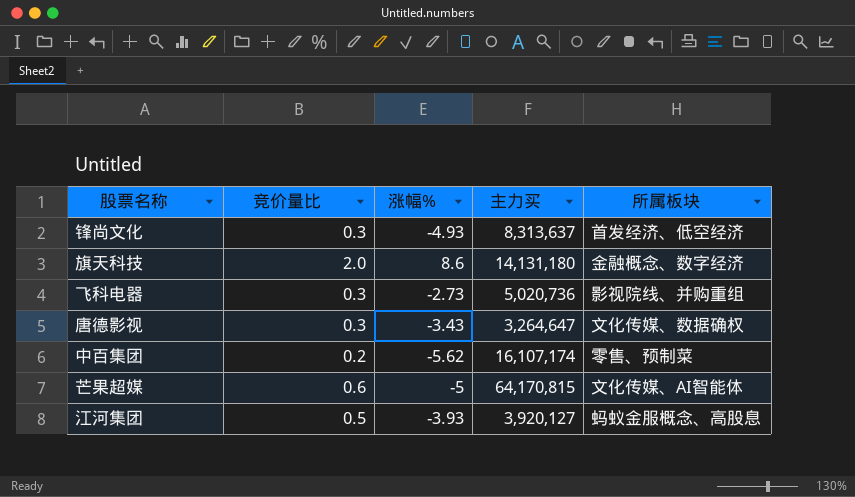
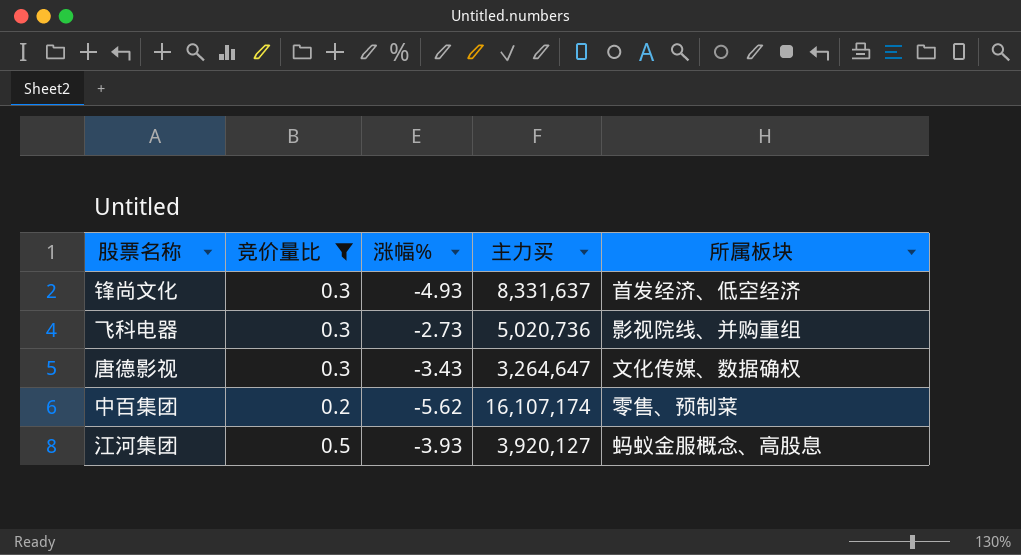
filter: none -> 竞价量比 <= 0.5
锋尚文化 | 主力买: 8,313,637 -> 8,331,637

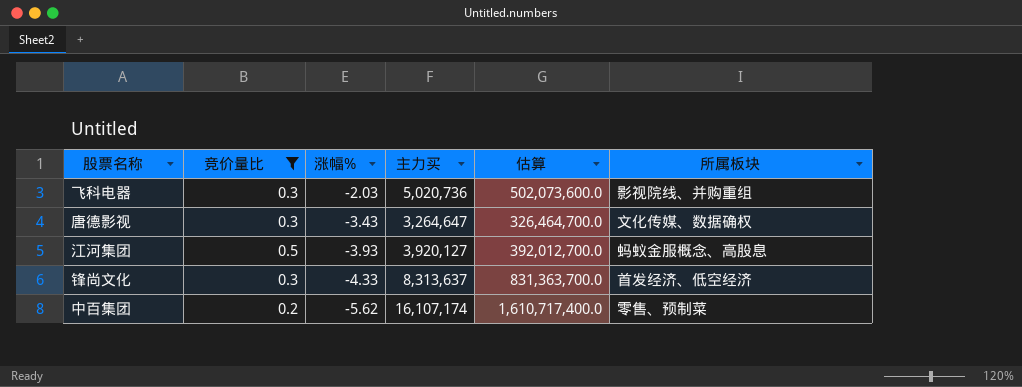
row order: none -> 涨幅% descending
column 估算 | formula: none -> [主力买] * 100
飞科电器 | 涨幅%: -2.73 -> -2.03
锋尚文化 | 涨幅%: -4.93 -> -4.33
锋尚文化 | 主力买: 8,331,637 -> 8,313,637

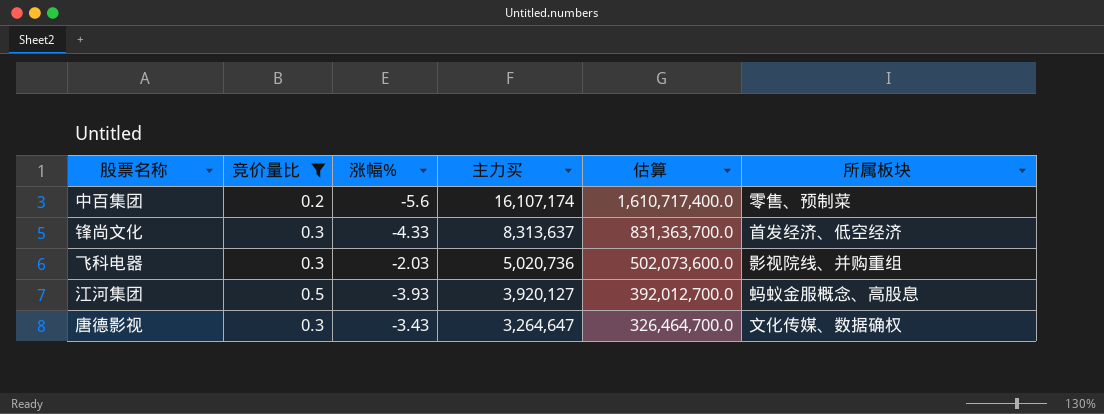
row order: 涨幅% descending -> 主力买 descending
中百集团 | 涨幅%: -5.62 -> -5.6

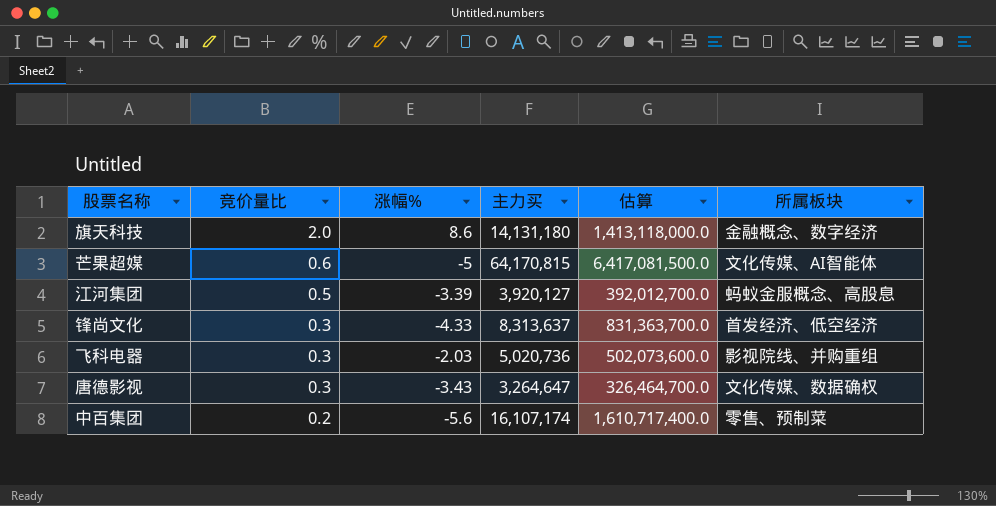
filter: 竞价量比 <= 0.5 -> none
row order: 主力买 descending -> 竞价量比 descending
江河集团 | 涨幅%: -3.93 -> -3.39

